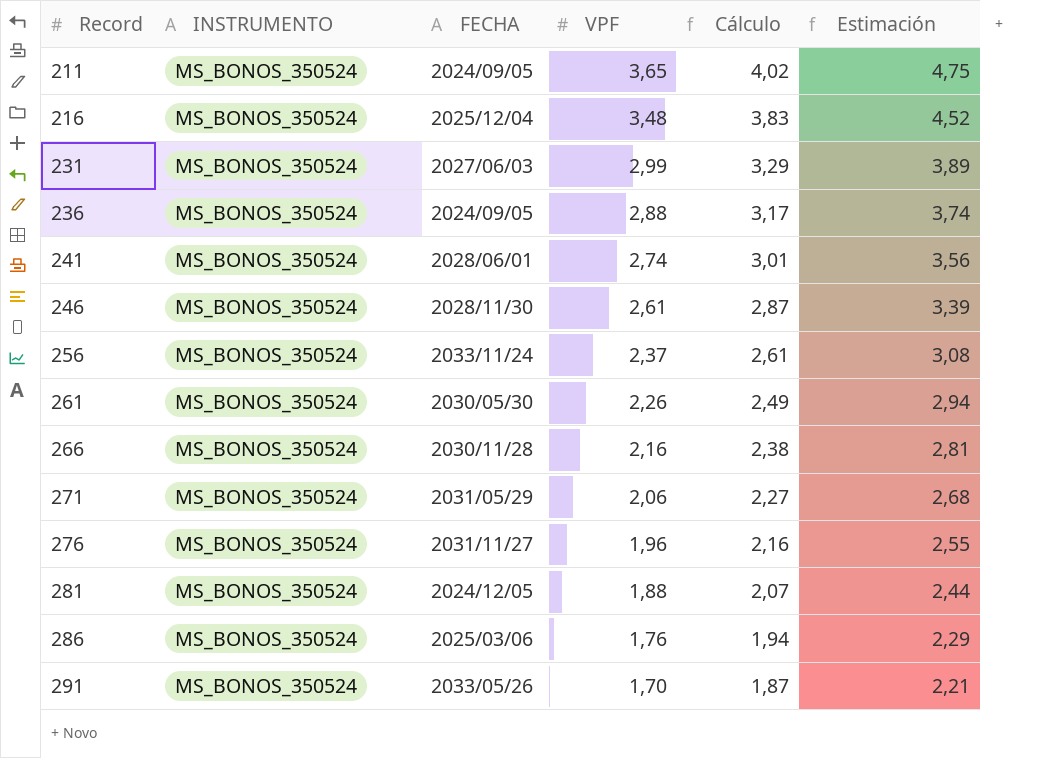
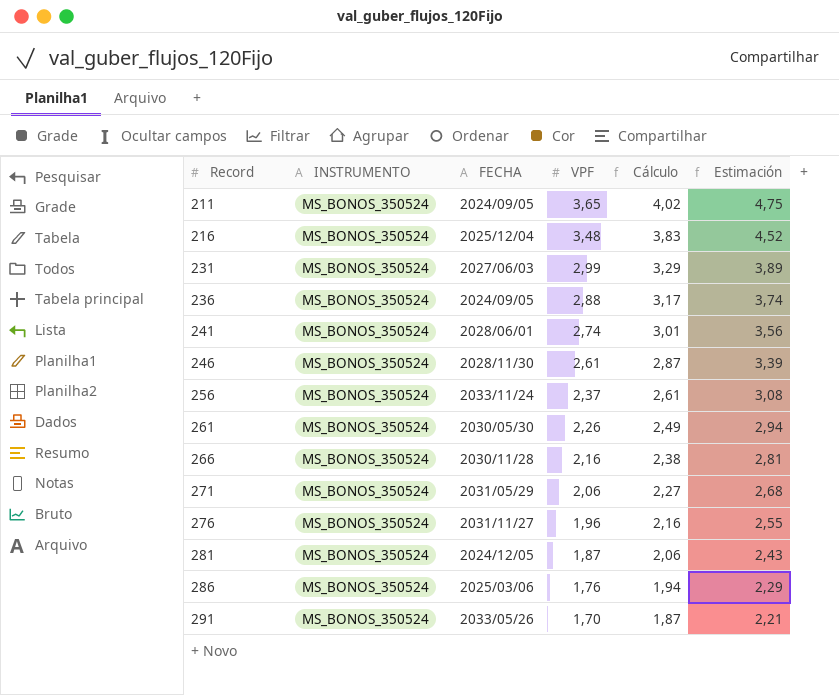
281 | VPF: 1,88 -> 1,87
281 | Cálculo: 2,07 -> 2,06
281 | Estimación: 2,44 -> 2,43

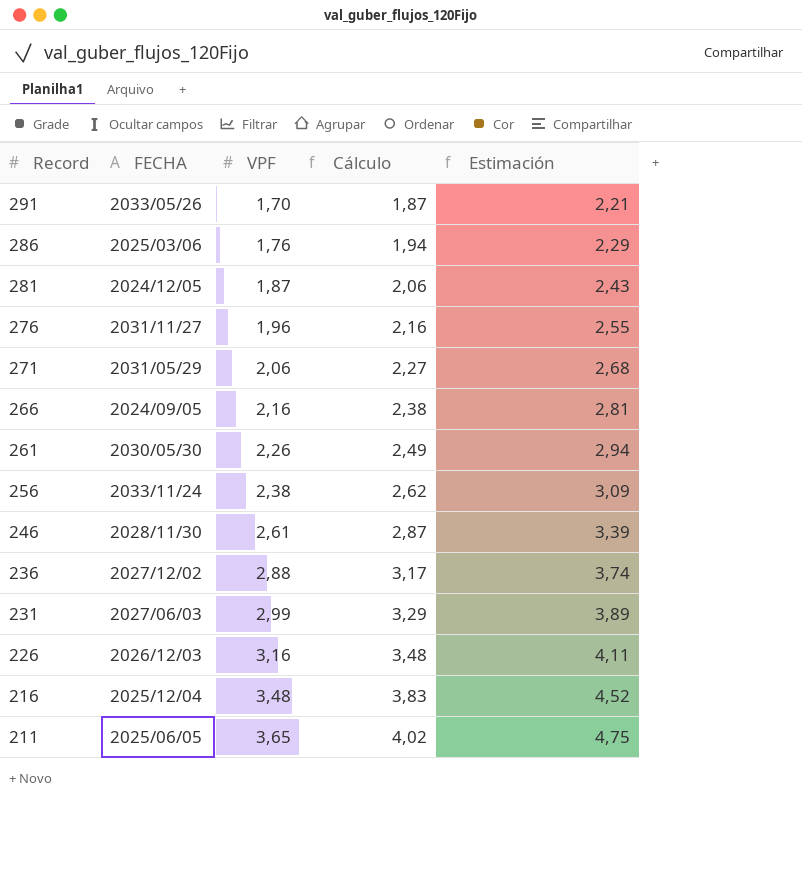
row order: Record ascending -> Record descending
column INSTRUMENTO | position: 2 -> none
row 241: MS_BONOS_350524 | 2028/06/01 | 2,74 | 3,01 | 3,56 -> none
266 | FECHA: 2030/11/28 -> 2024/09/05
256 | VPF: 2,37 -> 2,38
256 | Cálculo: 2,61 -> 2,62
256 | Estimación: 3,08 -> 3,09
236 | FECHA: 2024/09/05 -> 2027/12/02
row 226: none -> 2026/12/03 | 3,16 | 3,48 | 4,11
211 | FECHA: 2024/09/05 -> 2025/06/05

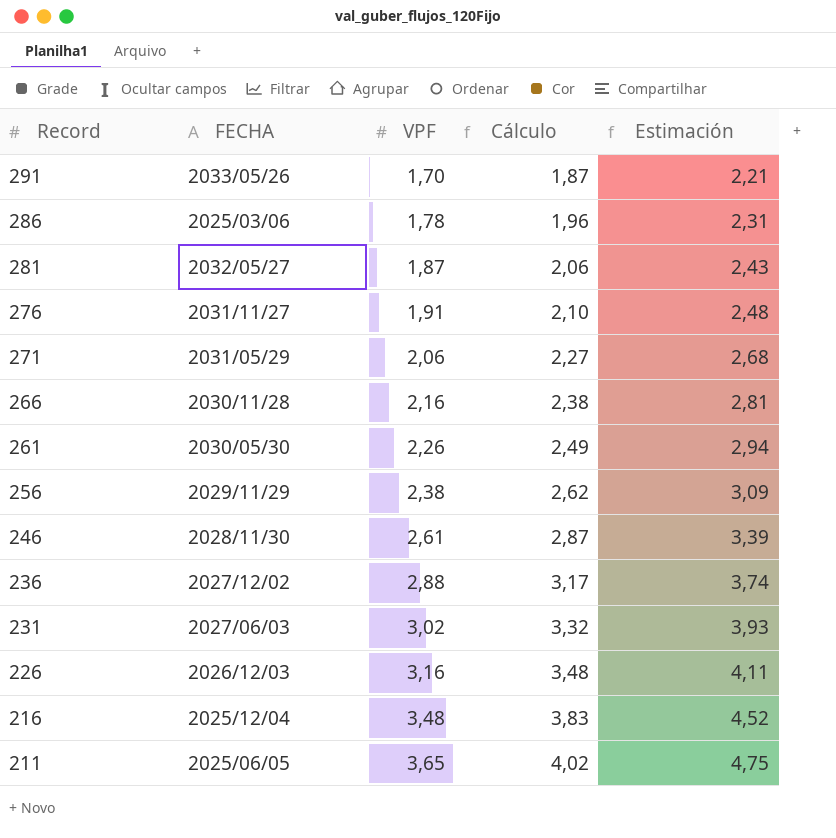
286 | VPF: 1,76 -> 1,78
286 | Cálculo: 1,94 -> 1,96
286 | Estimación: 2,29 -> 2,31
281 | FECHA: 2024/12/05 -> 2032/05/27
276 | VPF: 1,96 -> 1,91
276 | Cálculo: 2,16 -> 2,10
276 | Estimación: 2,55 -> 2,48
266 | FECHA: 2024/09/05 -> 2030/11/28
256 | FECHA: 2033/11/24 -> 2029/11/29
231 | VPF: 2,99 -> 3,02
231 | Cálculo: 3,29 -> 3,32
231 | Estimación: 3,89 -> 3,93

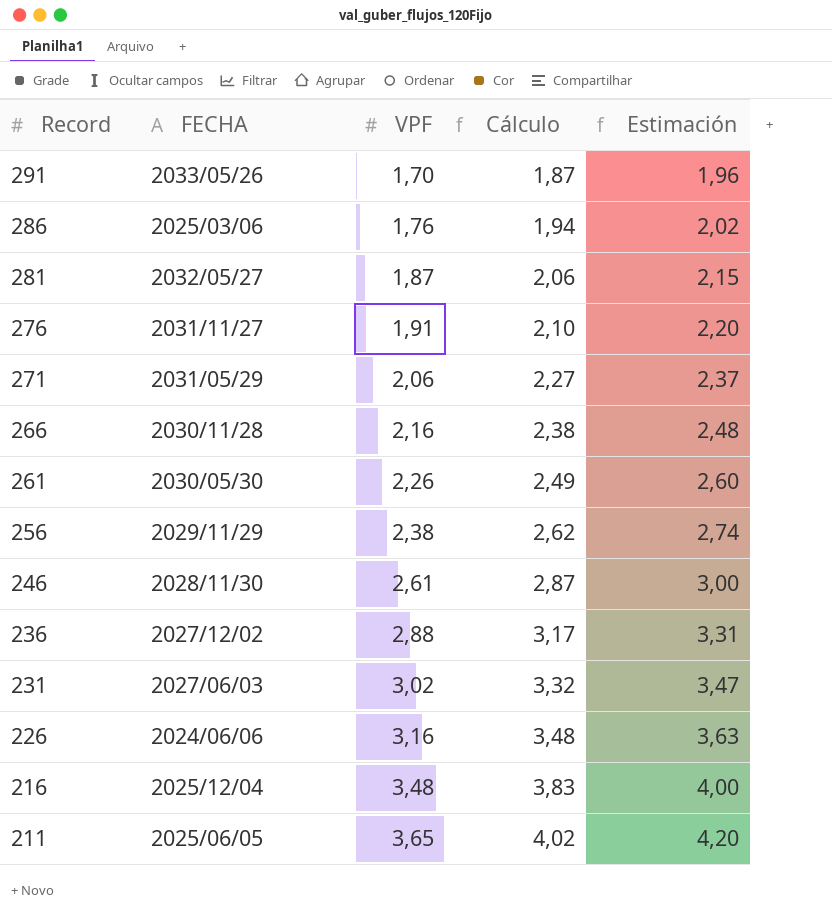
column Estimación | formula: [VPF] * 1,3 -> [VPF] * 1,15
286 | VPF: 1,78 -> 1,76
286 | Cálculo: 1,96 -> 1,94
226 | FECHA: 2026/12/03 -> 2024/06/06

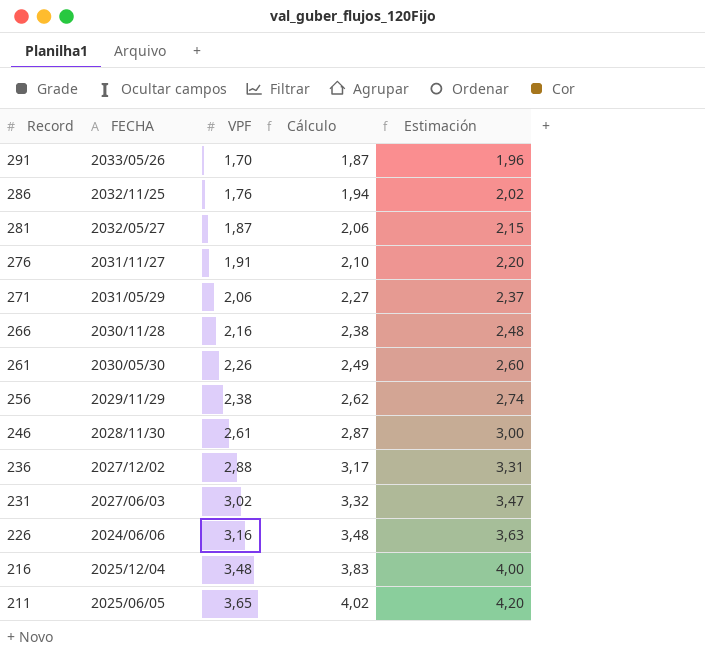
286 | FECHA: 2025/03/06 -> 2032/11/25

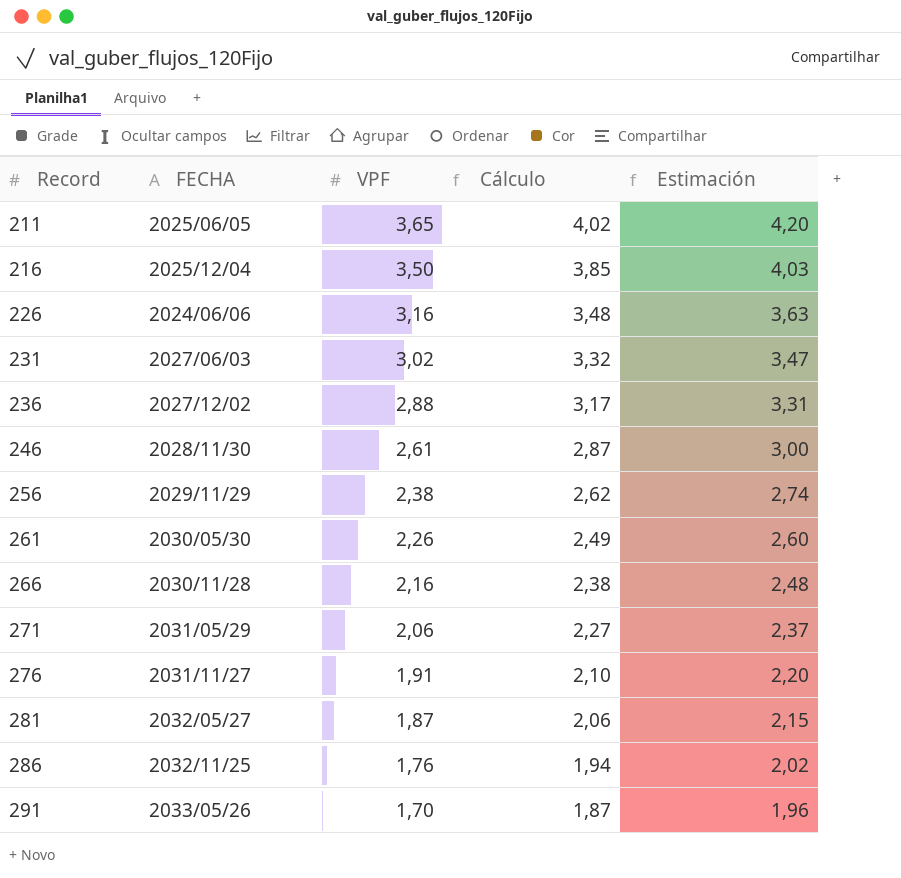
row order: Record descending -> Record ascending
216 | VPF: 3,48 -> 3,50
216 | Cálculo: 3,83 -> 3,85
216 | Estimación: 4,00 -> 4,03

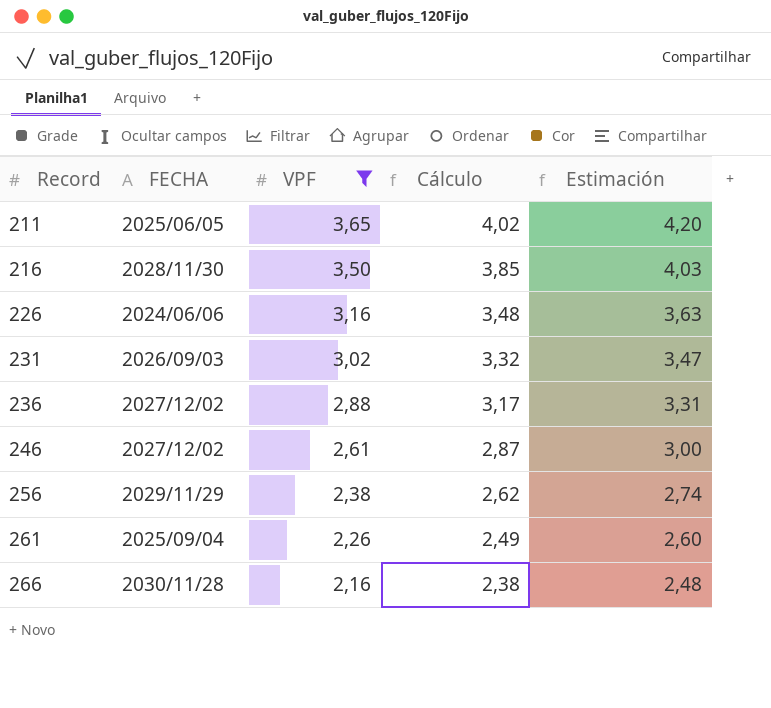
filter: none -> VPF >= 2,16
216 | FECHA: 2025/12/04 -> 2028/11/30
231 | FECHA: 2027/06/03 -> 2026/09/03
246 | FECHA: 2028/11/30 -> 2027/12/02
261 | FECHA: 2030/05/30 -> 2025/09/04

